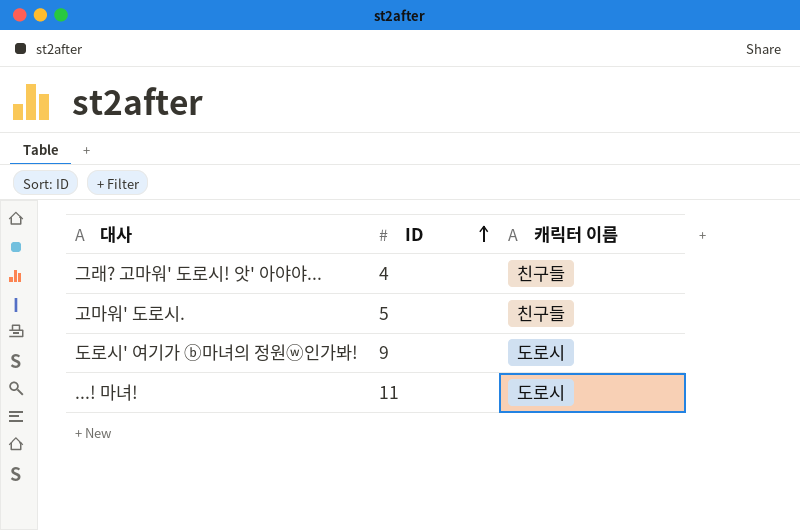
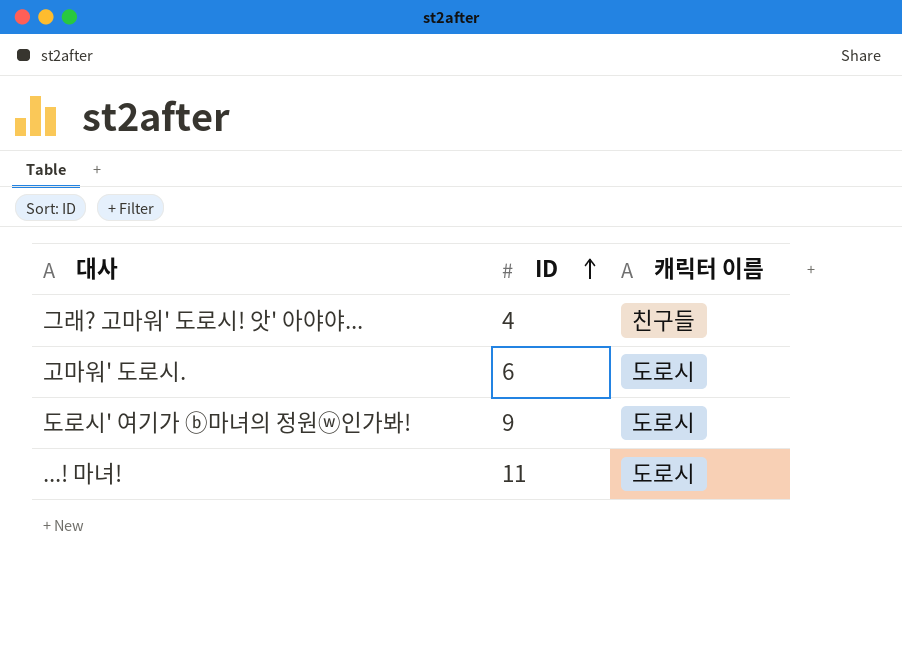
고마워' 도로시. | ID: 5 -> 6
고마워' 도로시. | 캐릭터 이름: 친구들 -> 도로시

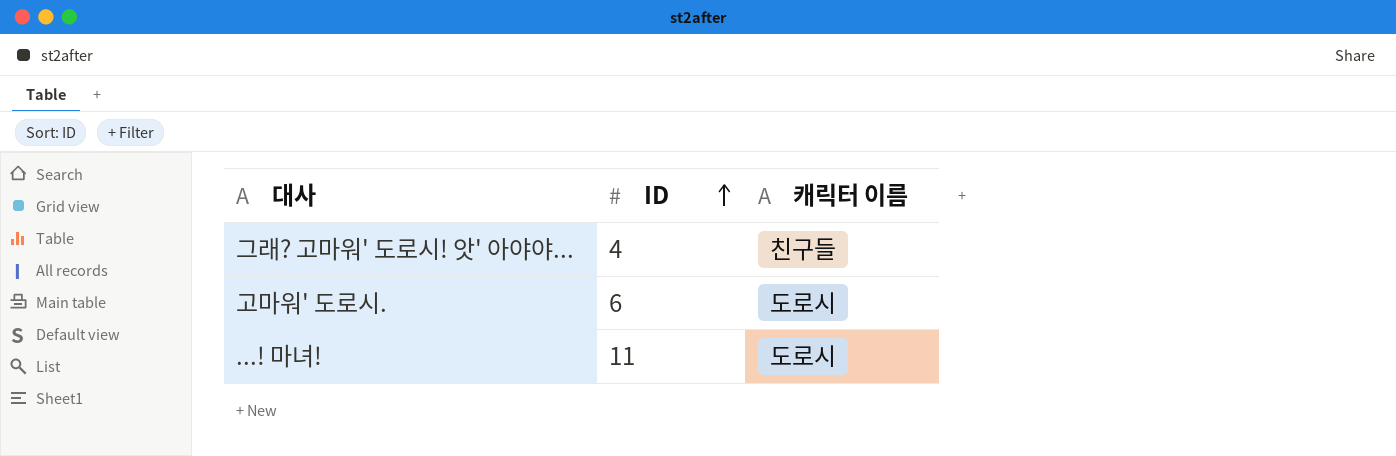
row 도로시' 여기가 ⓑ마녀의 정원ⓦ인가봐!: 9 | 도로시 -> none

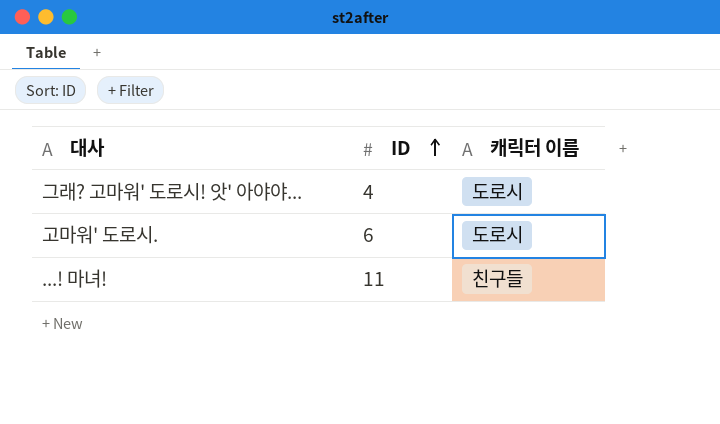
그래? 고마워' 도로시! 앗' 아야야... | 캐릭터 이름: 친구들 -> 도로시
...! 마녀! | 캐릭터 이름: 도로시 -> 친구들

